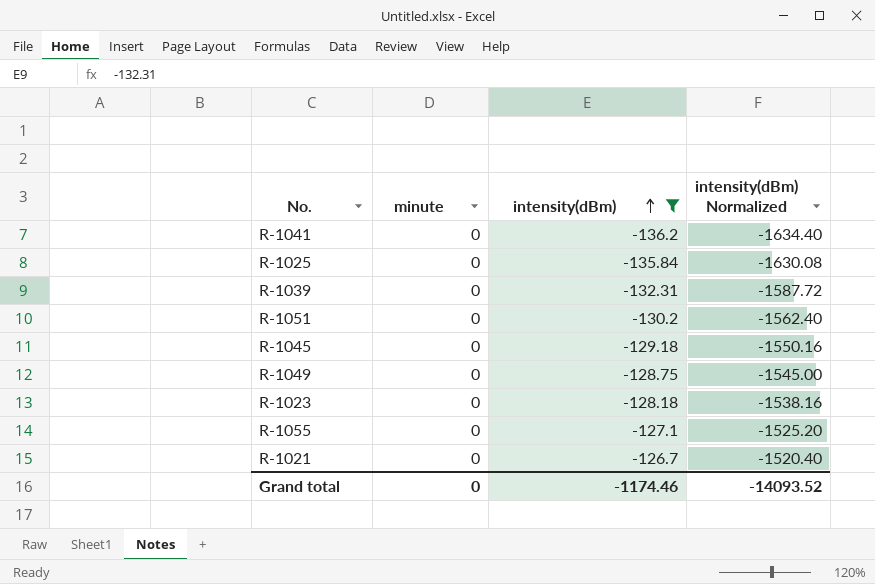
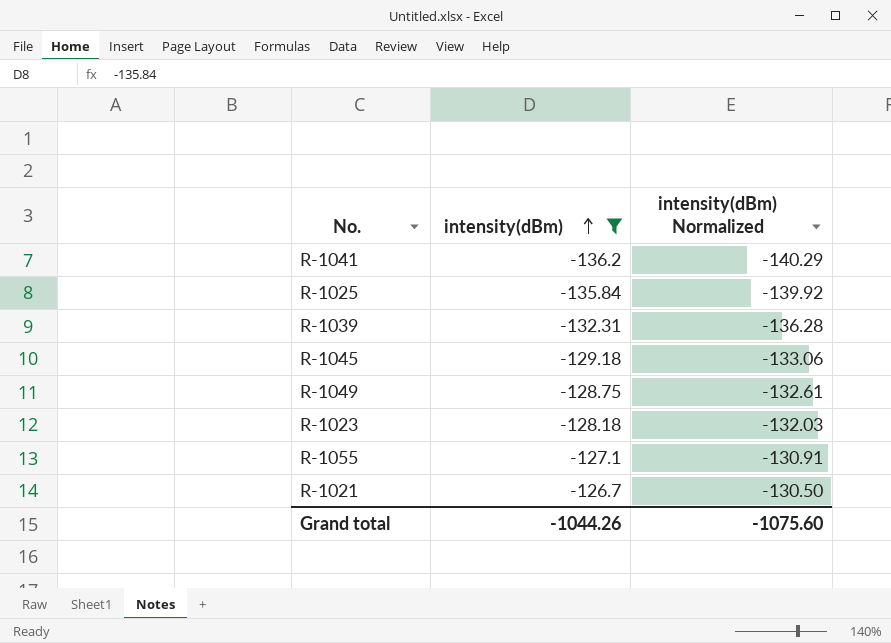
column minute | position: 2 -> none
column intensity(dBm) Normalized | formula: [intensity(dBm)] * 12 -> [intensity(dBm)] * 1.03
row R-1051: 0 | -130.2 | -1562.40 -> none
Grand total | intensity(dBm): -1174.46 -> -1044.26
Grand total | intensity(dBm) Normalized: -14093.52 -> -1075.60

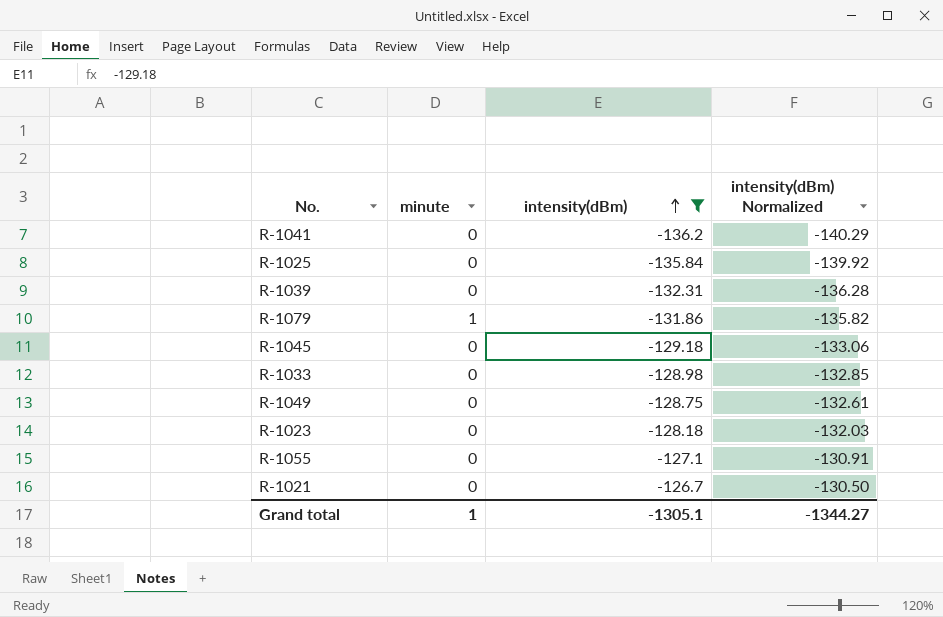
column minute | position: none -> 2
row R-1079: none -> 1 | -131.86 | -135.82
row R-1033: none -> 0 | -128.98 | -132.85
Grand total | intensity(dBm): -1044.26 -> -1305.1
Grand total | intensity(dBm) Normalized: -1075.60 -> -1344.27

